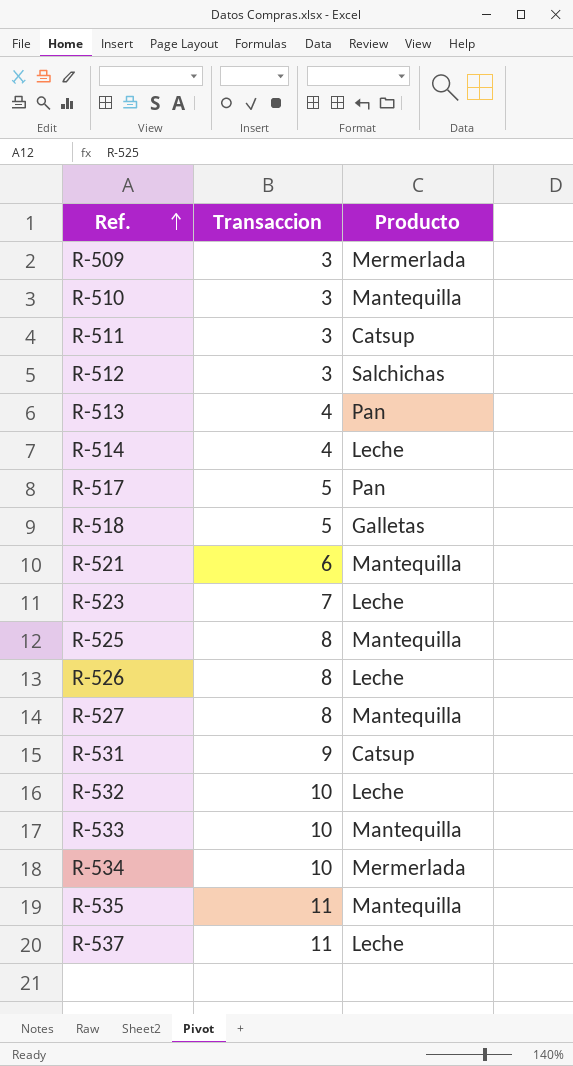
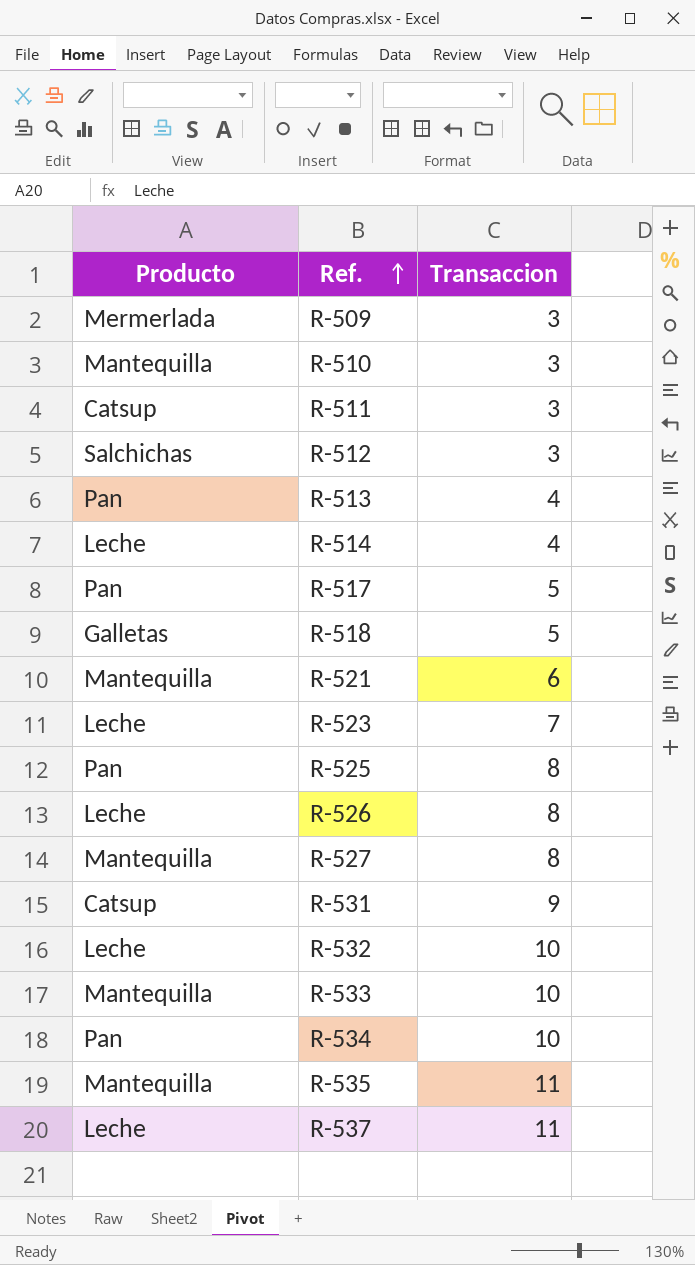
column Producto | position: 3 -> 1
R-525 | Producto: Mantequilla -> Pan
R-534 | Producto: Mermerlada -> Pan

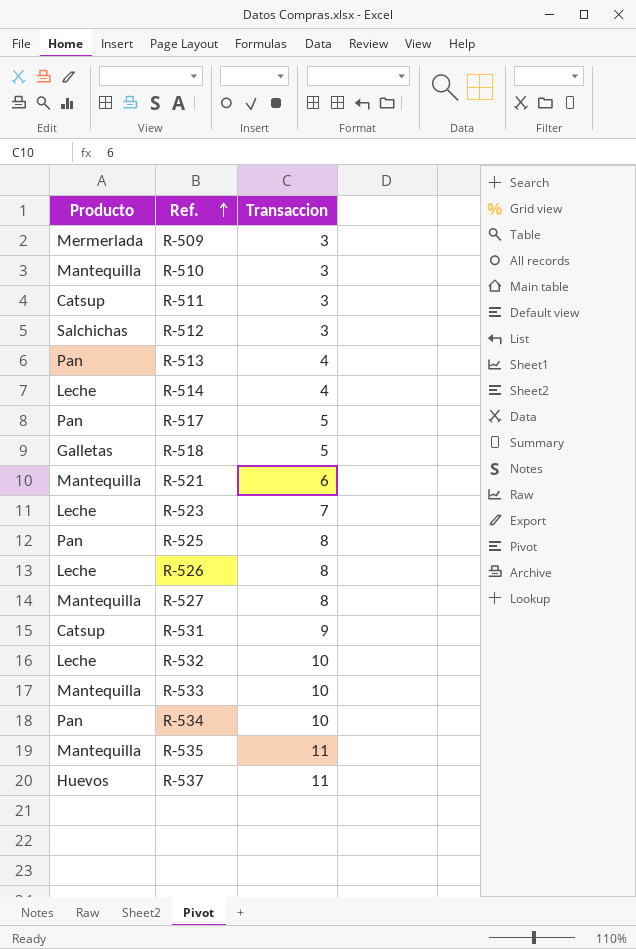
R-537 | Producto: Leche -> Huevos

